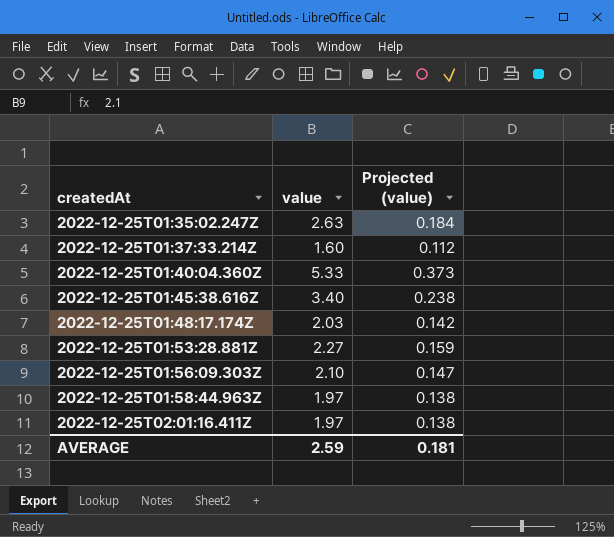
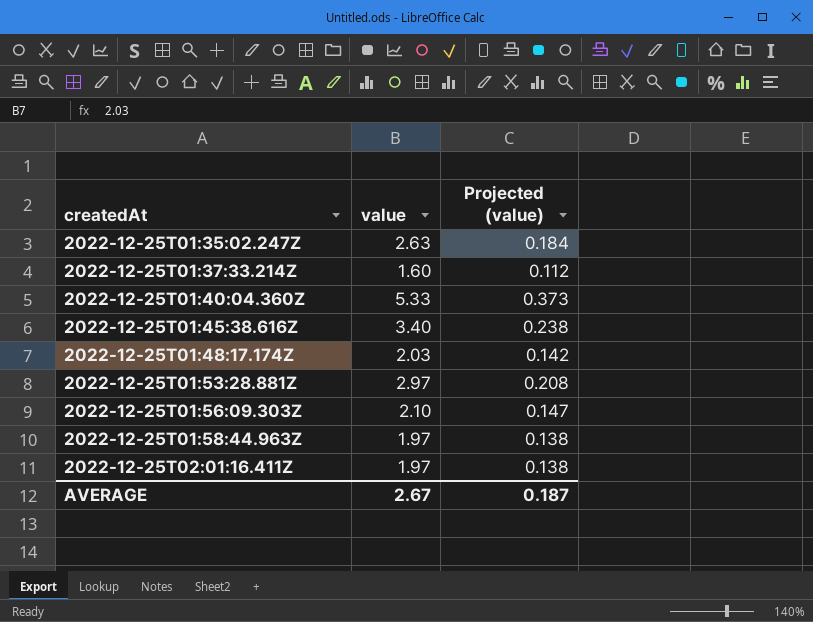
2022-12-25T01:53:28.881Z | value: 2.27 -> 2.97
2022-12-25T01:53:28.881Z | Projected (value): 0.159 -> 0.208
AVERAGE | value: 2.59 -> 2.67
AVERAGE | Projected (value): 0.181 -> 0.187

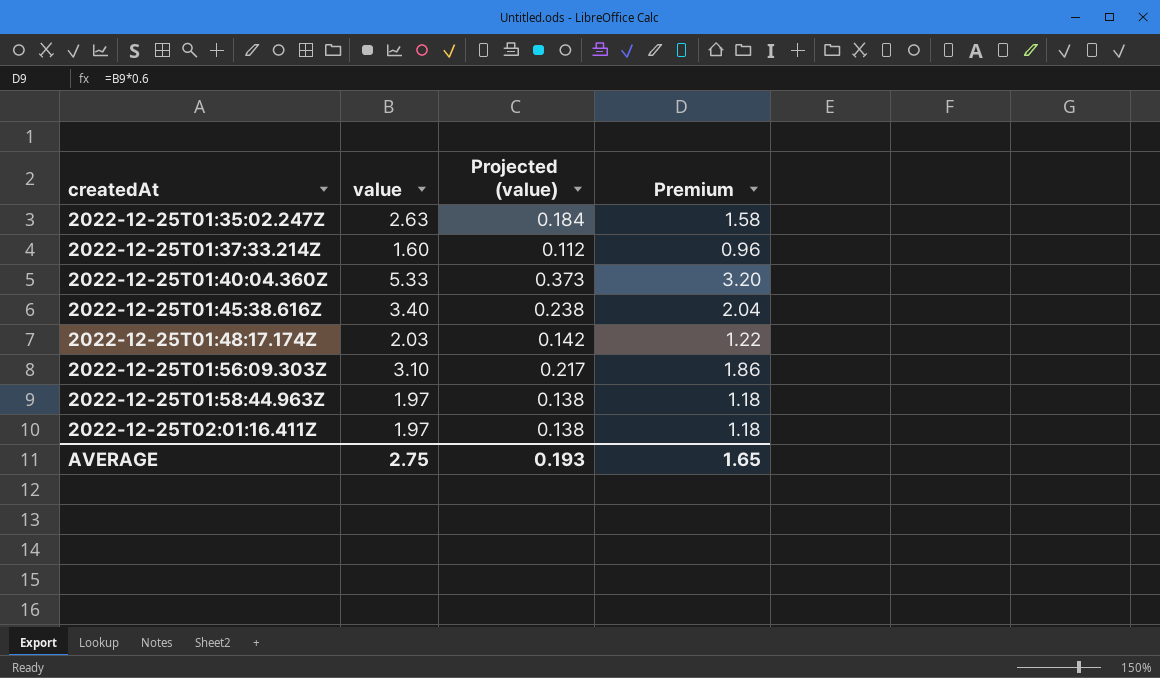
column Premium | formula: none -> [value] * 0.6
row 2022-12-25T01:53:28.881Z: 2.97 | 0.208 -> none
2022-12-25T01:56:09.303Z | value: 2.10 -> 3.10
2022-12-25T01:56:09.303Z | Projected (value): 0.147 -> 0.217
AVERAGE | value: 2.67 -> 2.75
AVERAGE | Projected (value): 0.187 -> 0.193

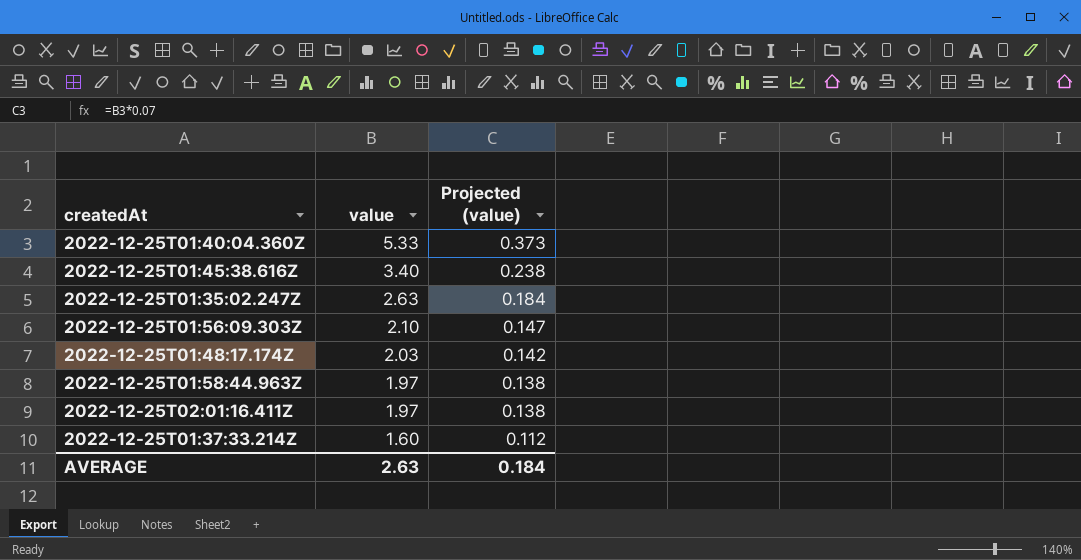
row order: createdAt ascending -> value descending
column Premium | formula: [value] * 0.6 -> none
2022-12-25T01:56:09.303Z | value: 3.10 -> 2.10
2022-12-25T01:56:09.303Z | Projected (value): 0.217 -> 0.147
AVERAGE | value: 2.75 -> 2.63
AVERAGE | Projected (value): 0.193 -> 0.184

